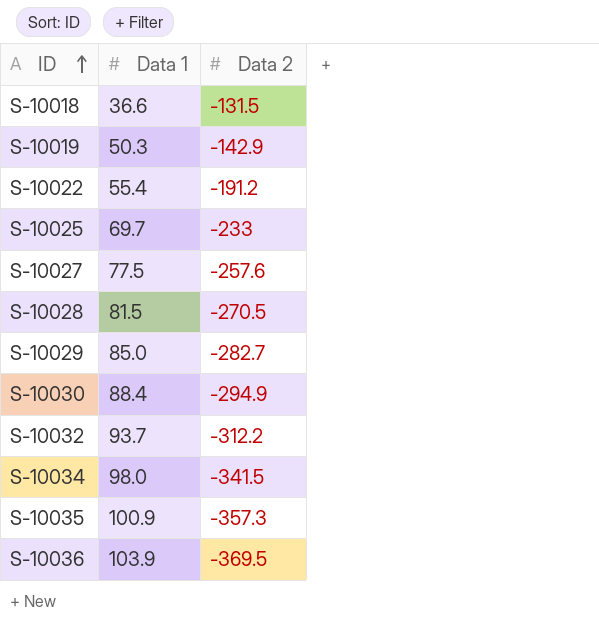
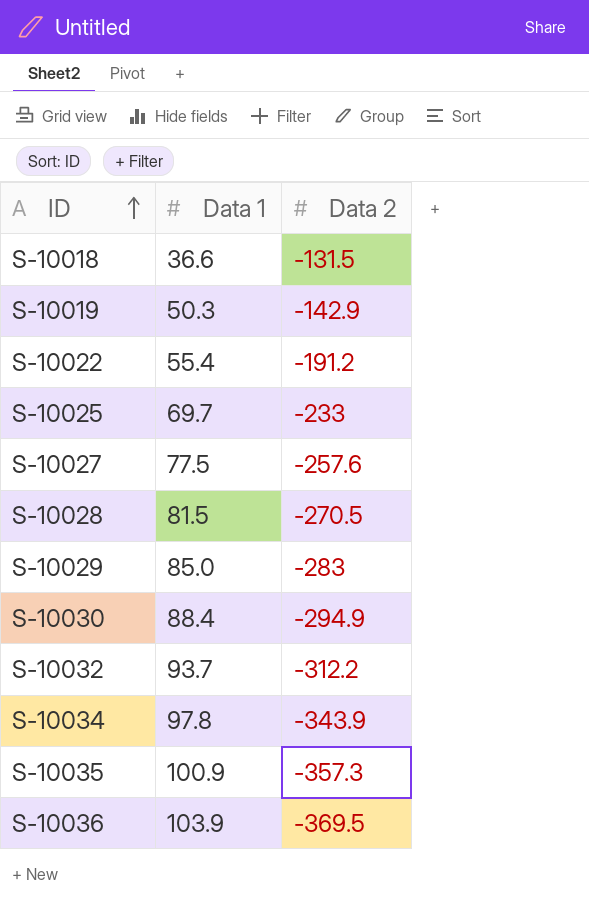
S-10029 | Data 2: -282.7 -> -283
S-10034 | Data 1: 98.0 -> 97.8
S-10034 | Data 2: -341.5 -> -343.9

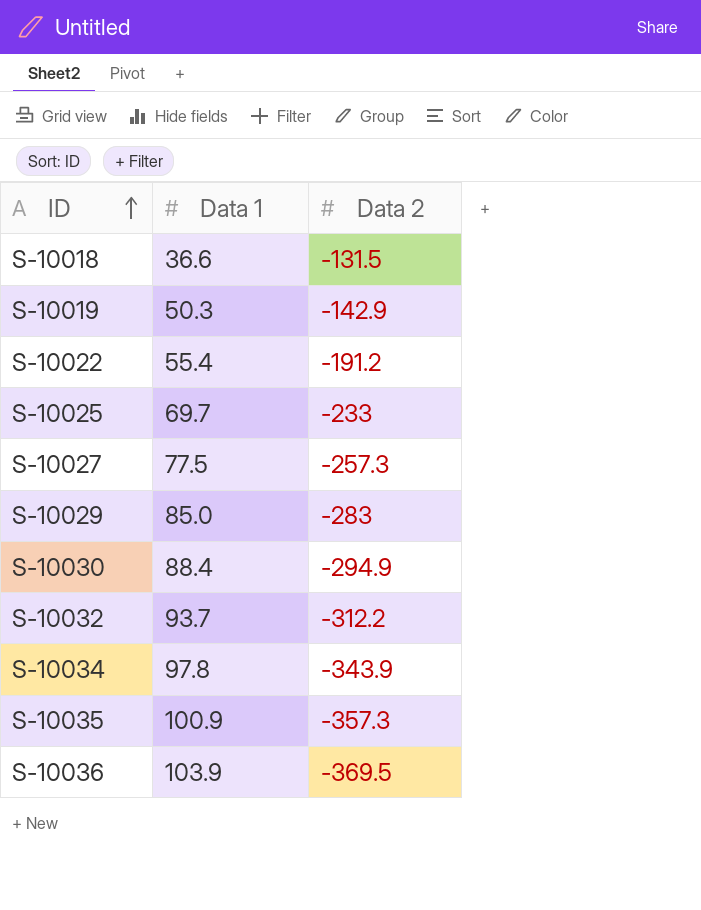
row S-10028: 81.5 | -270.5 -> none
S-10027 | Data 2: -257.6 -> -257.3

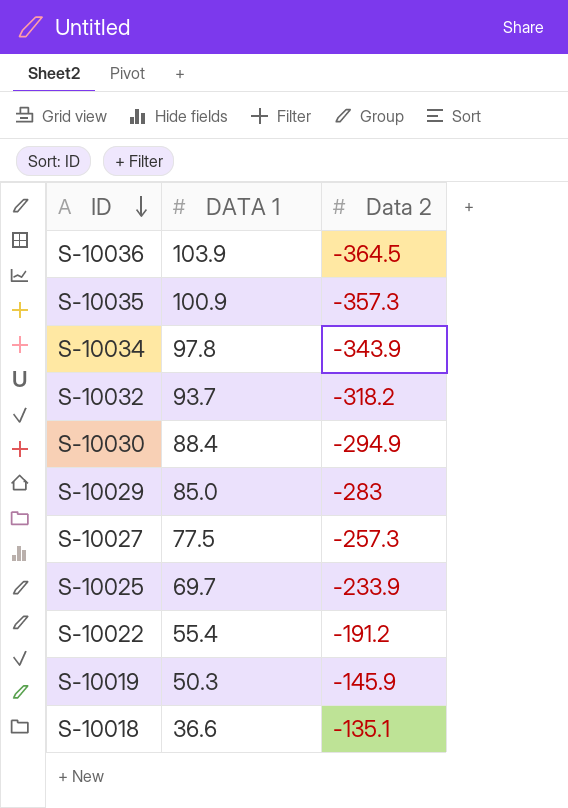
row order: ID ascending -> ID descending
column name: Data 1 -> DATA 1
S-10036 | Data 2: -369.5 -> -364.5
S-10032 | Data 2: -312.2 -> -318.2
S-10025 | Data 2: -233 -> -233.9
S-10019 | Data 2: -142.9 -> -145.9
S-10018 | Data 2: -131.5 -> -135.1

